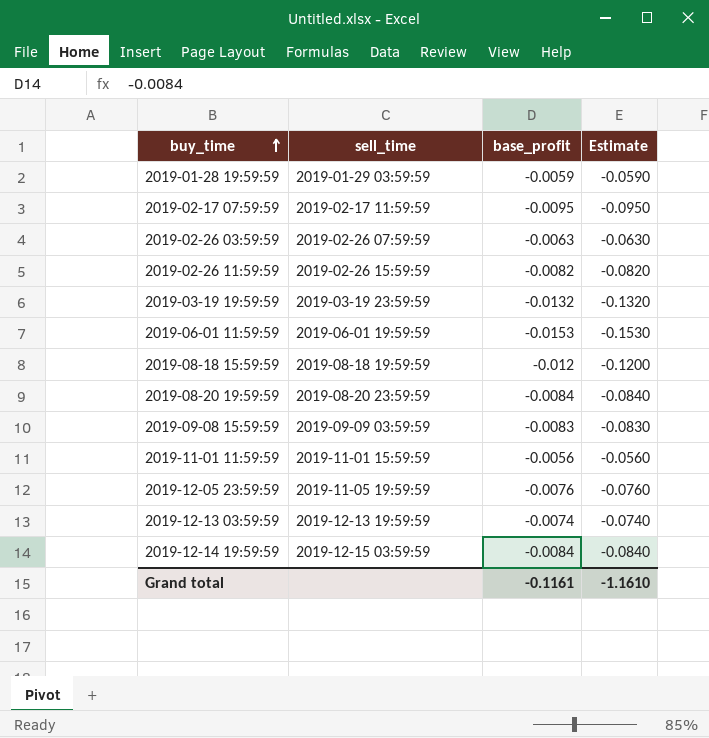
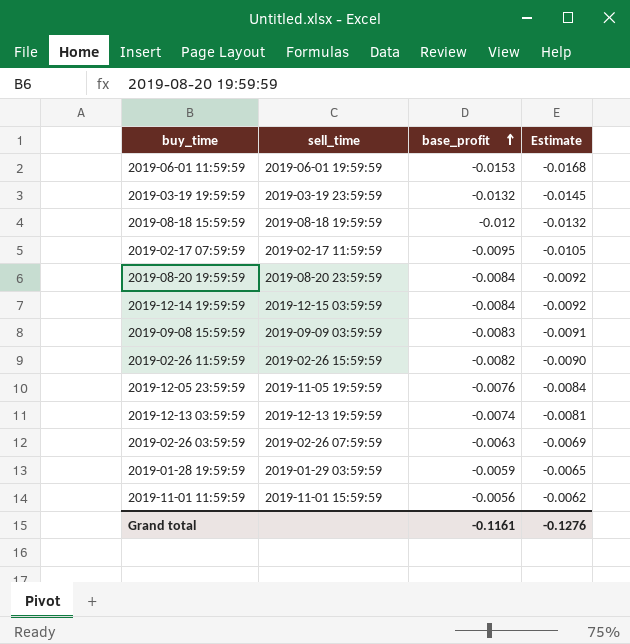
row order: buy_time ascending -> base_profit ascending
column Estimate | formula: [base_profit] * 10 -> [base_profit] * 1.1
Grand total | Estimate: -1.1610 -> -0.1276

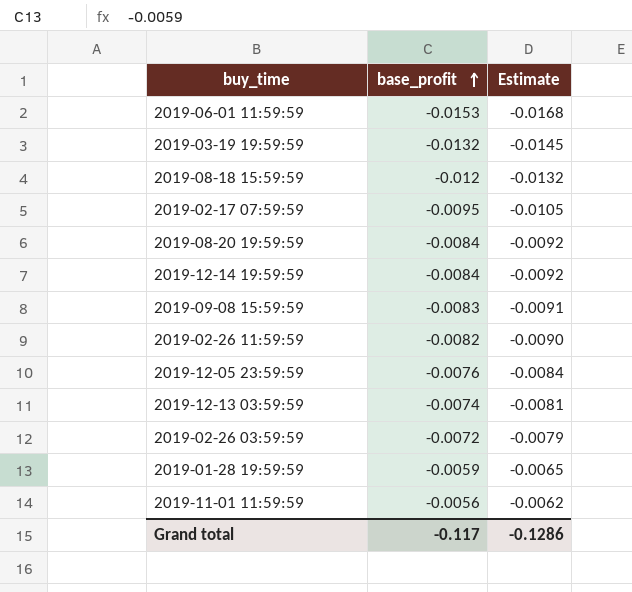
column sell_time | position: 2 -> none
2019-02-26 03:59:59 | base_profit: -0.0063 -> -0.0072
2019-02-26 03:59:59 | Estimate: -0.0069 -> -0.0079
Grand total | base_profit: -0.1161 -> -0.117
Grand total | Estimate: -0.1276 -> -0.1286

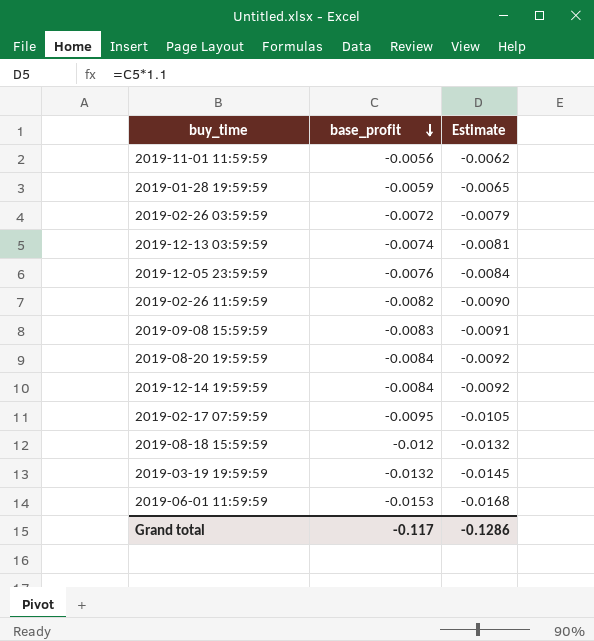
row order: base_profit ascending -> base_profit descending

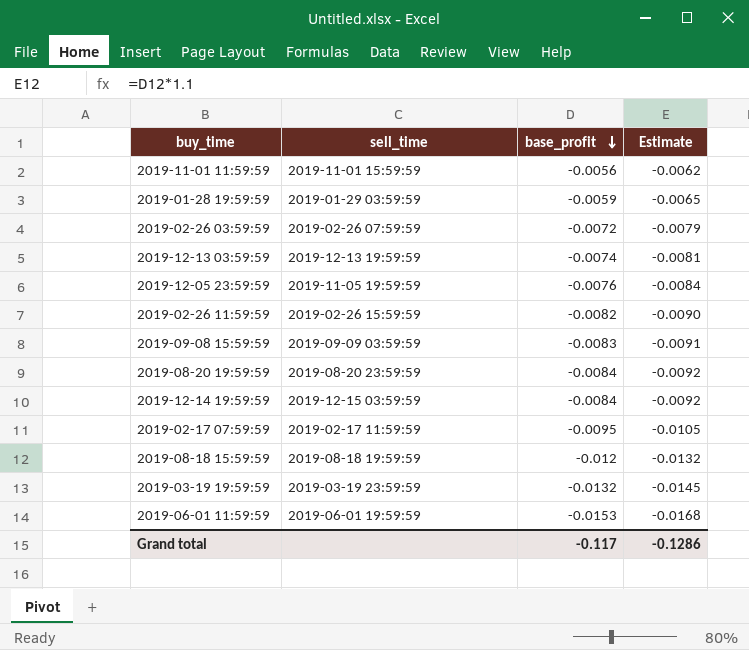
column sell_time | position: none -> 2

